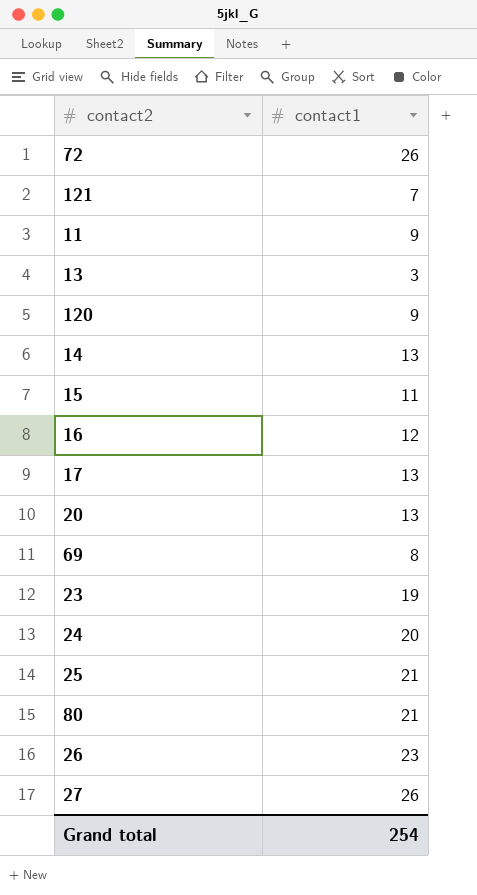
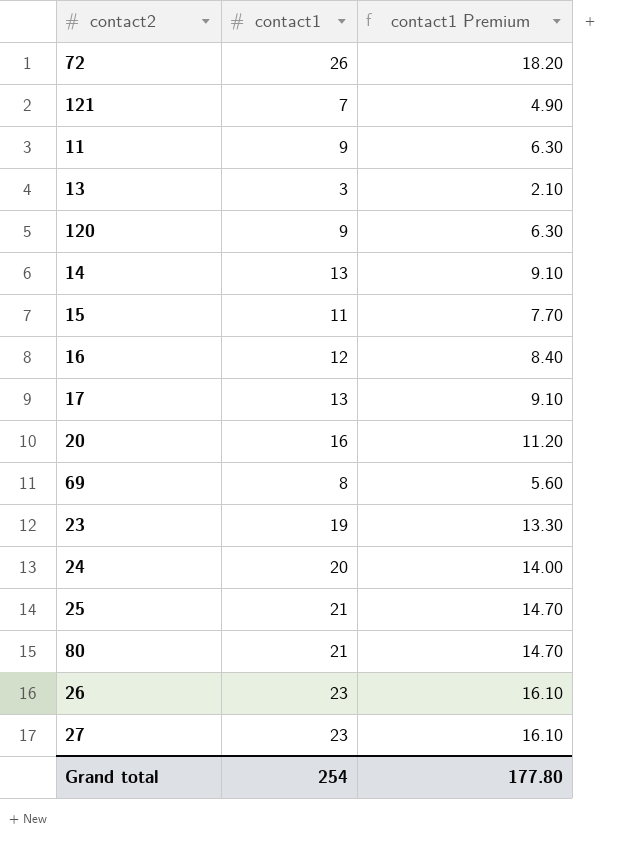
column contact1 Premium | formula: none -> [contact1] * 0.7
20 | contact1: 13 -> 16
27 | contact1: 26 -> 23

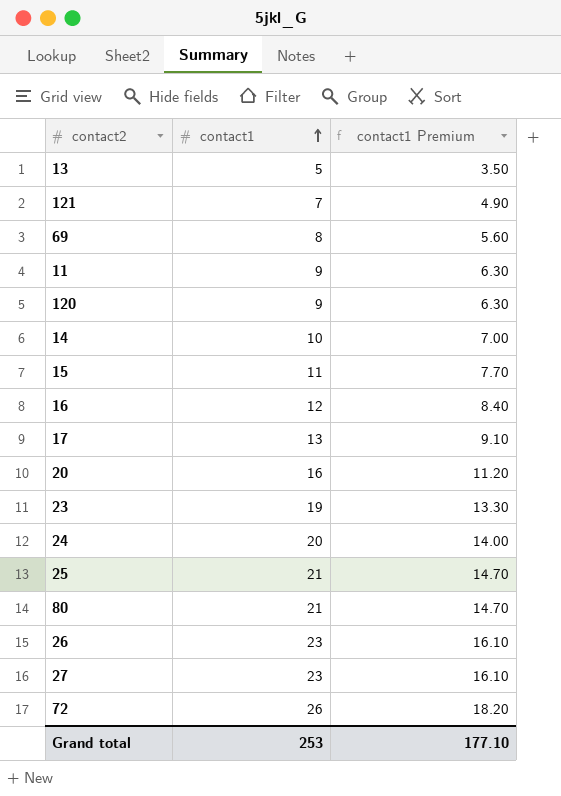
row order: none -> contact1 ascending
13 | contact1: 3 -> 5
13 | contact1 Premium: 2.10 -> 3.50
14 | contact1: 13 -> 10
14 | contact1 Premium: 9.10 -> 7.00
Grand total | contact1: 254 -> 253
Grand total | contact1 Premium: 177.80 -> 177.10

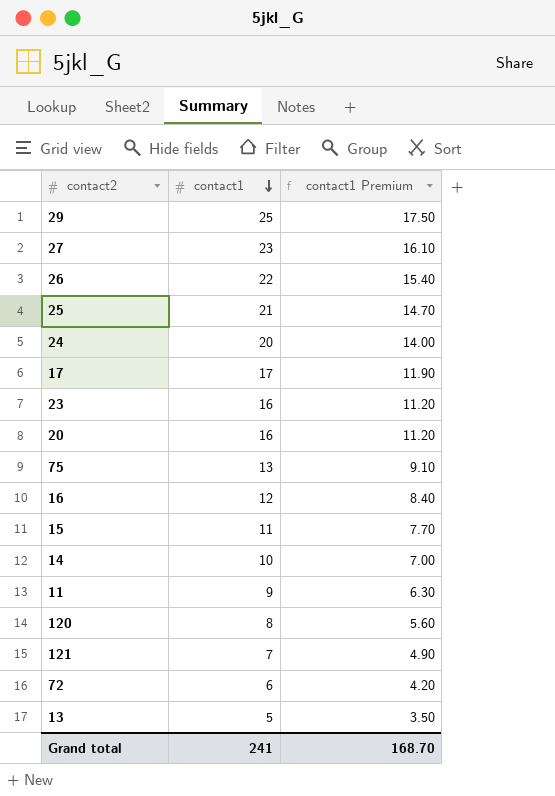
row order: contact1 ascending -> contact1 descending
row 69: 8 | 5.60 -> none
row 80: 21 | 14.70 -> none
row 29: none -> 25 | 17.50
26 | contact1: 23 -> 22
26 | contact1 Premium: 16.10 -> 15.40
17 | contact1: 13 -> 17
17 | contact1 Premium: 9.10 -> 11.90
23 | contact1: 19 -> 16
23 | contact1 Premium: 13.30 -> 11.20
row 75: none -> 13 | 9.10
120 | contact1: 9 -> 8
120 | contact1 Premium: 6.30 -> 5.60
72 | contact1: 26 -> 6
72 | contact1 Premium: 18.20 -> 4.20
Grand total | contact1: 253 -> 241
Grand total | contact1 Premium: 177.10 -> 168.70

